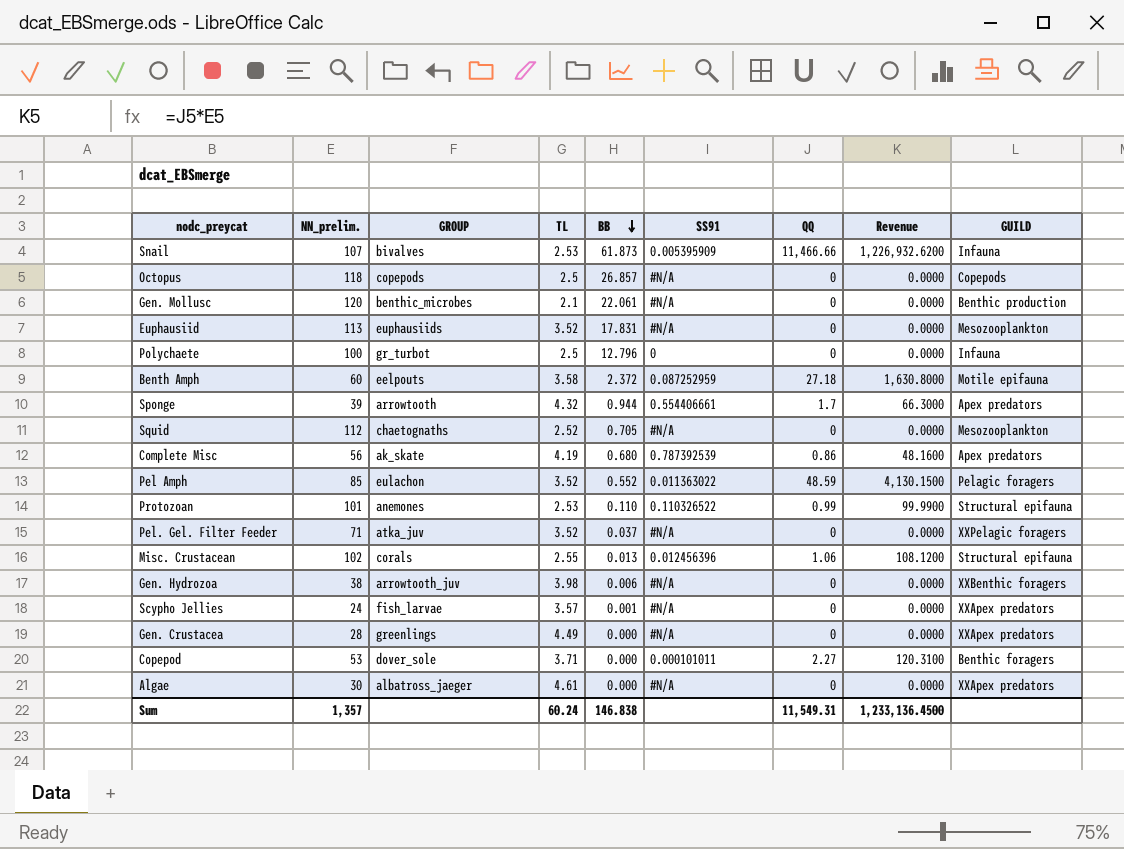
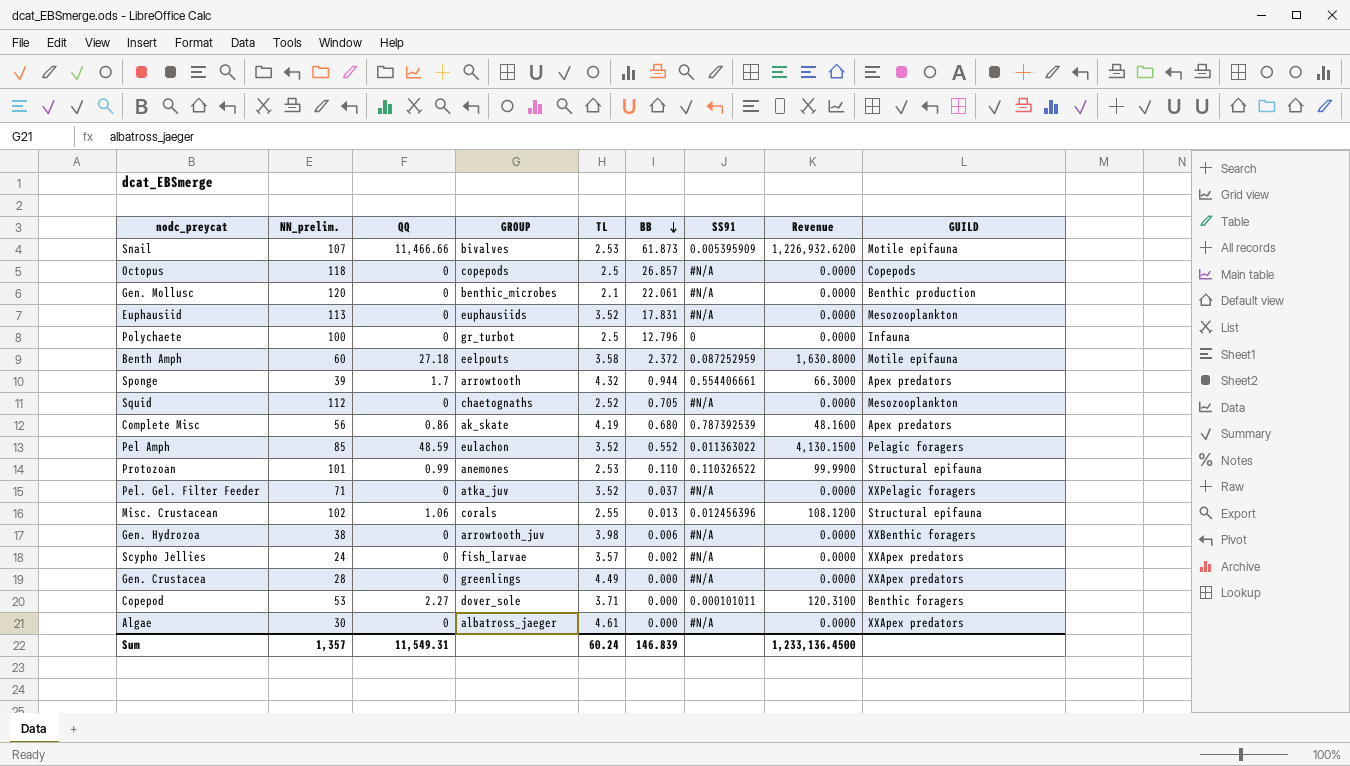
column QQ | position: 7 -> 3
Snail | GUILD: Infauna -> Motile epifauna
Scypho Jellies | BB: 0.001 -> 0.002
Sum | BB: 146.838 -> 146.839

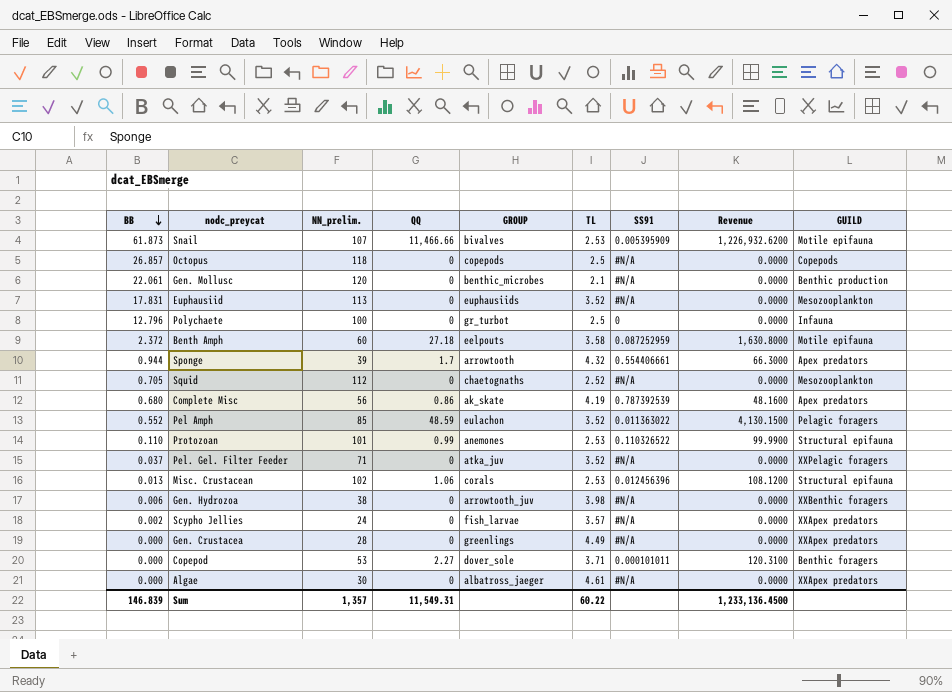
column BB | position: 6 -> 1
Misc. Crustacean | TL: 2.55 -> 2.53
Sum | TL: 60.24 -> 60.22

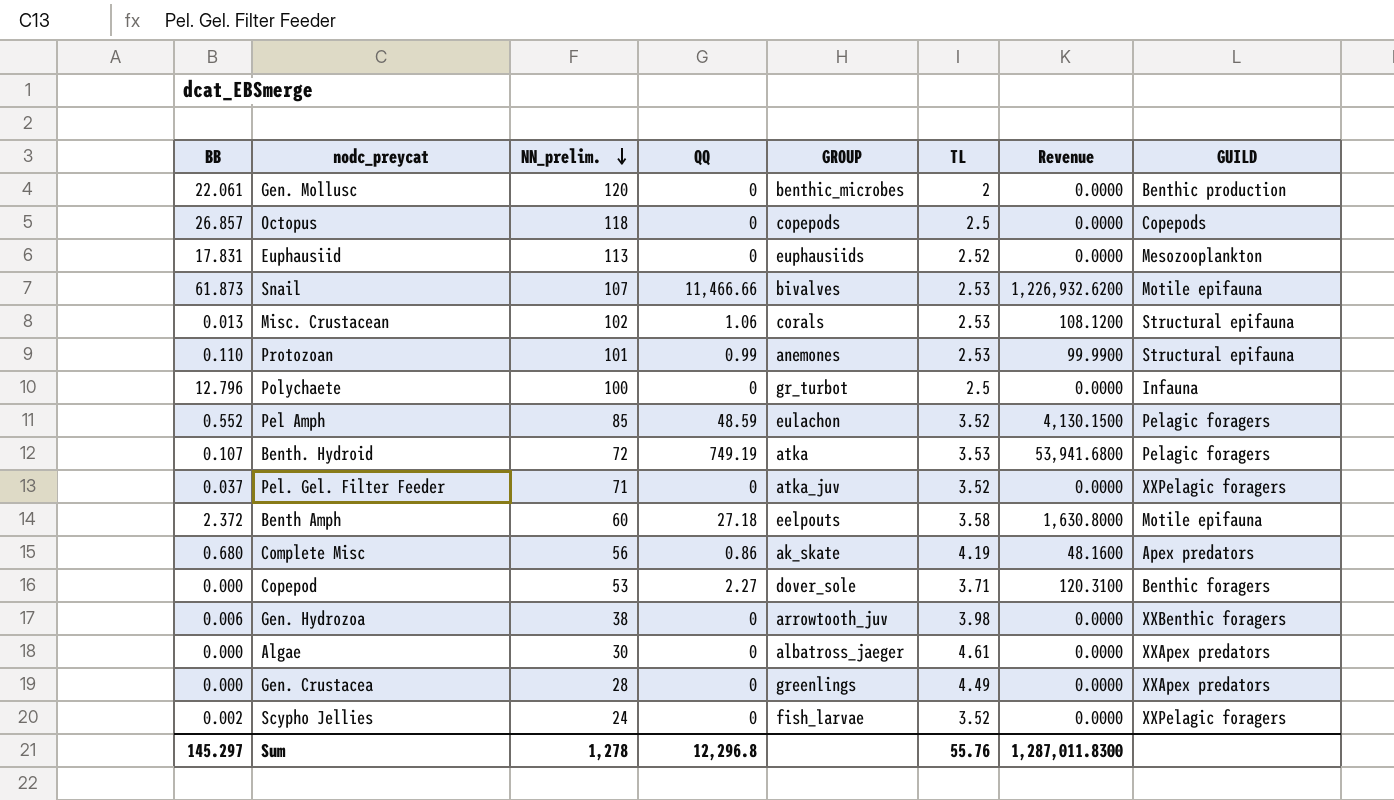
row order: BB descending -> NN_prelim. descending
column SS91 | position: 7 -> none
row Sponge: 0.944 | 39 | 1.7 | arrowtooth | 4.32 | 0.554406661 | 66.3000 | Apex predators -> none
row Squid: 0.705 | 112 | 0 | chaetognaths | 2.52 | #N/A | 0.0000 | Mesozooplankton -> none
Gen. Mollusc | TL: 2.1 -> 2
Euphausiid | TL: 3.52 -> 2.52
row Benth. Hydroid: none -> 0.107 | 72 | 749.19 | atka | 3.53 | 53,941.6800 | Pelagic foragers
Scypho Jellies | TL: 3.57 -> 3.52
Scypho Jellies | GUILD: XXApex predators -> XXPelagic foragers
Sum | BB: 146.839 -> 145.297
Sum | NN_prelim.: 1,357 -> 1,278
Sum | QQ: 11,549.31 -> 12,296.8
Sum | TL: 60.22 -> 55.76
Sum | Revenue: 1,233,136.4500 -> 1,287,011.8300

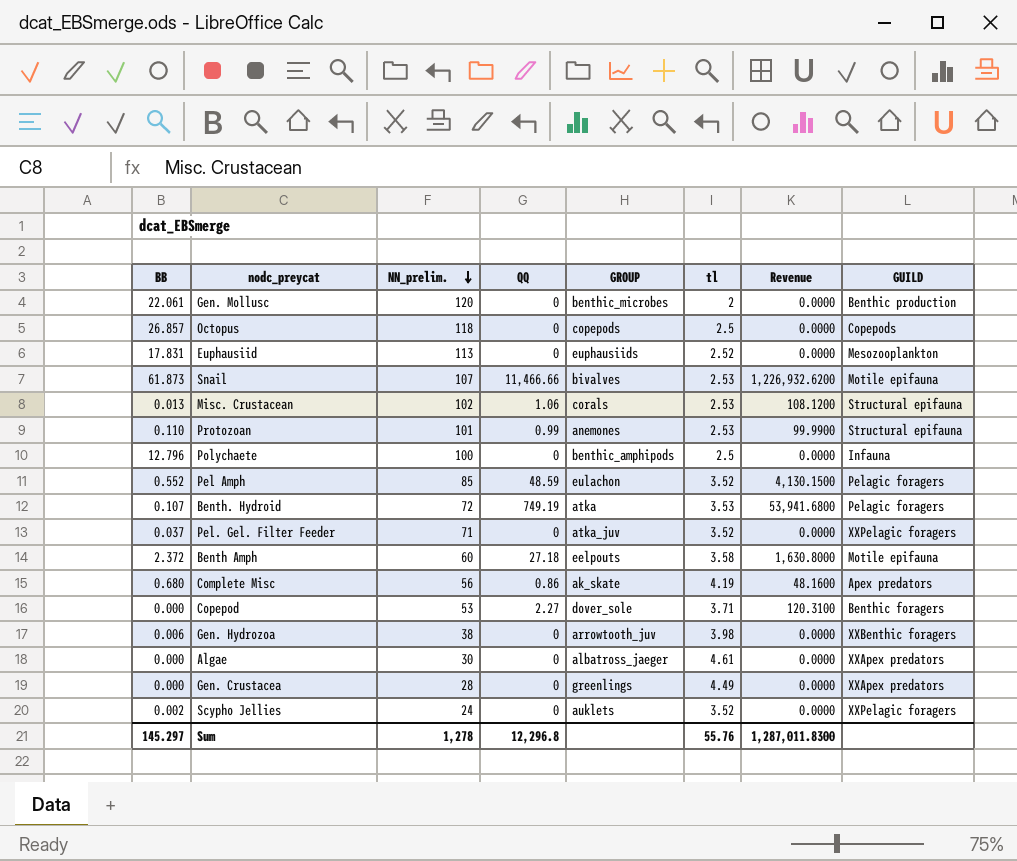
column name: TL -> tl
Polychaete | GROUP: gr_turbot -> benthic_amphipods
Scypho Jellies | GROUP: fish_larvae -> auklets

